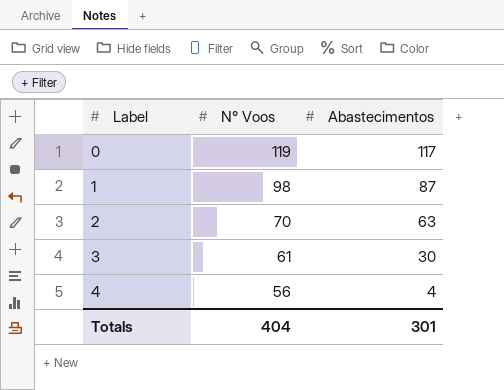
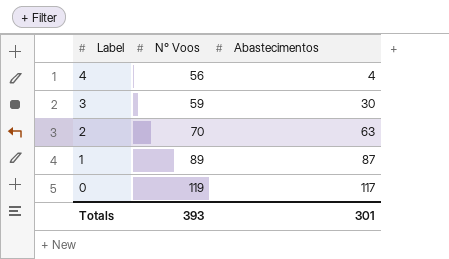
row order: Label ascending -> Label descending
3 | N° Voos: 61 -> 59
1 | N° Voos: 98 -> 89
Totals | N° Voos: 404 -> 393

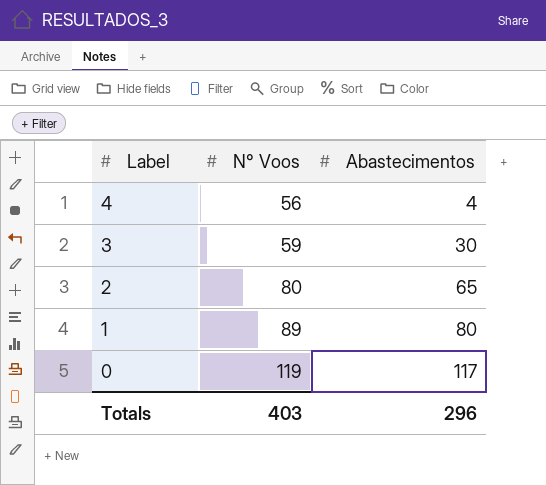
2 | N° Voos: 70 -> 80
2 | Abastecimentos: 63 -> 65
1 | Abastecimentos: 87 -> 80
Totals | N° Voos: 393 -> 403
Totals | Abastecimentos: 301 -> 296

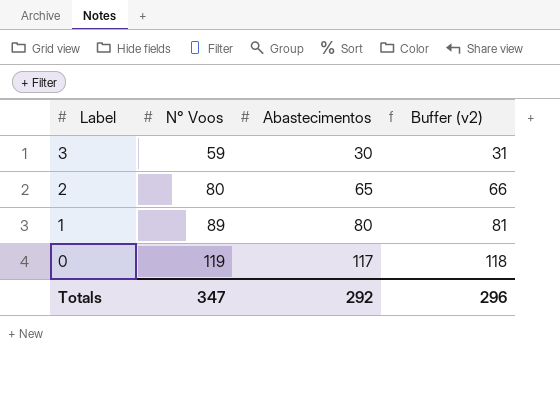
column Buffer (v2) | formula: none -> [Abastecimentos] + 1
row 4: 56 | 4 -> none
Totals | N° Voos: 403 -> 347
Totals | Abastecimentos: 296 -> 292

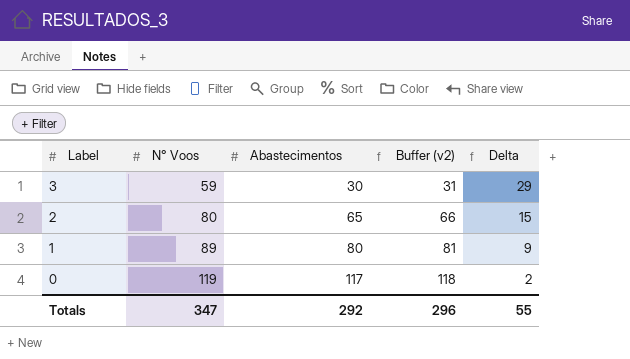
column Delta | formula: none -> [N° Voos] - [Abastecimentos]

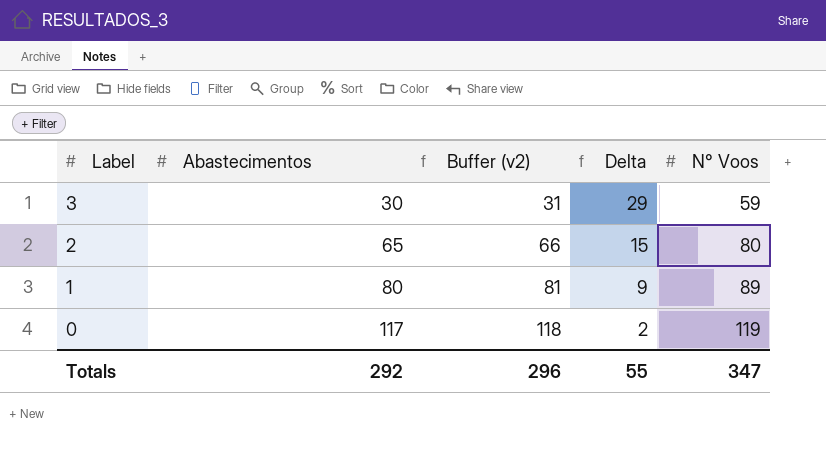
column N° Voos | position: 2 -> 5

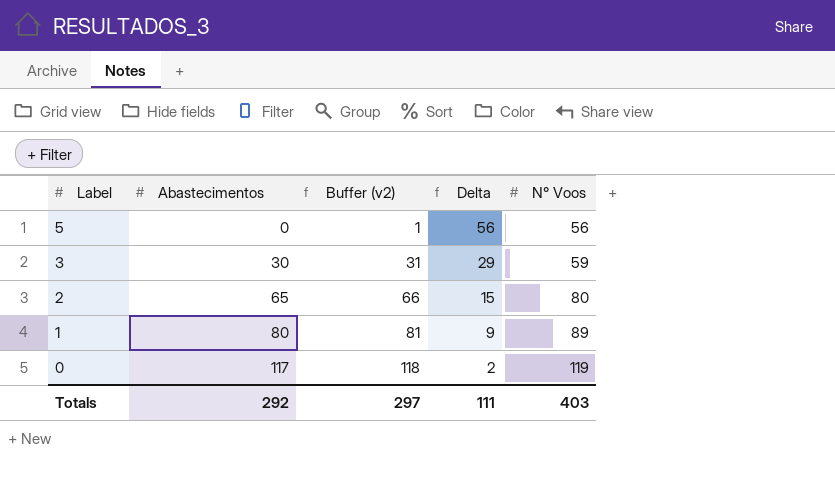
row 5: none -> 0 | 1 | 56 | 56
Totals | Buffer (v2): 296 -> 297
Totals | Delta: 55 -> 111
Totals | N° Voos: 347 -> 403

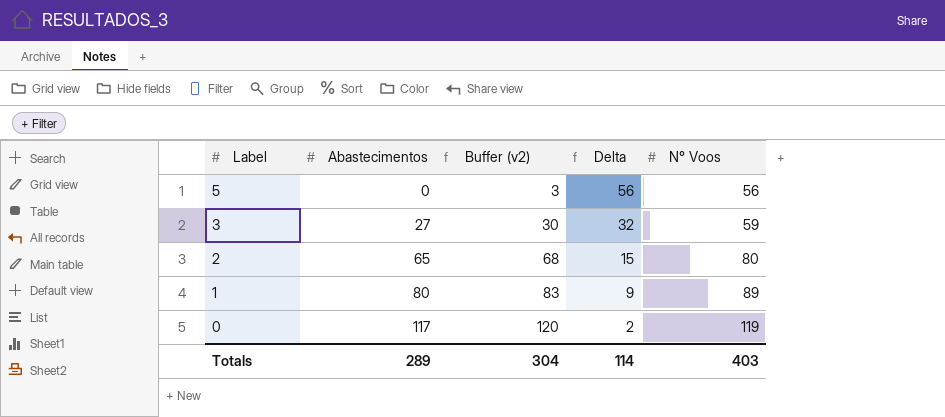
column Buffer (v2) | formula: [Abastecimentos] + 1 -> [Abastecimentos] + 3
3 | Abastecimentos: 30 -> 27
3 | Delta: 29 -> 32
Totals | Abastecimentos: 292 -> 289
Totals | Buffer (v2): 297 -> 304
Totals | Delta: 111 -> 114

